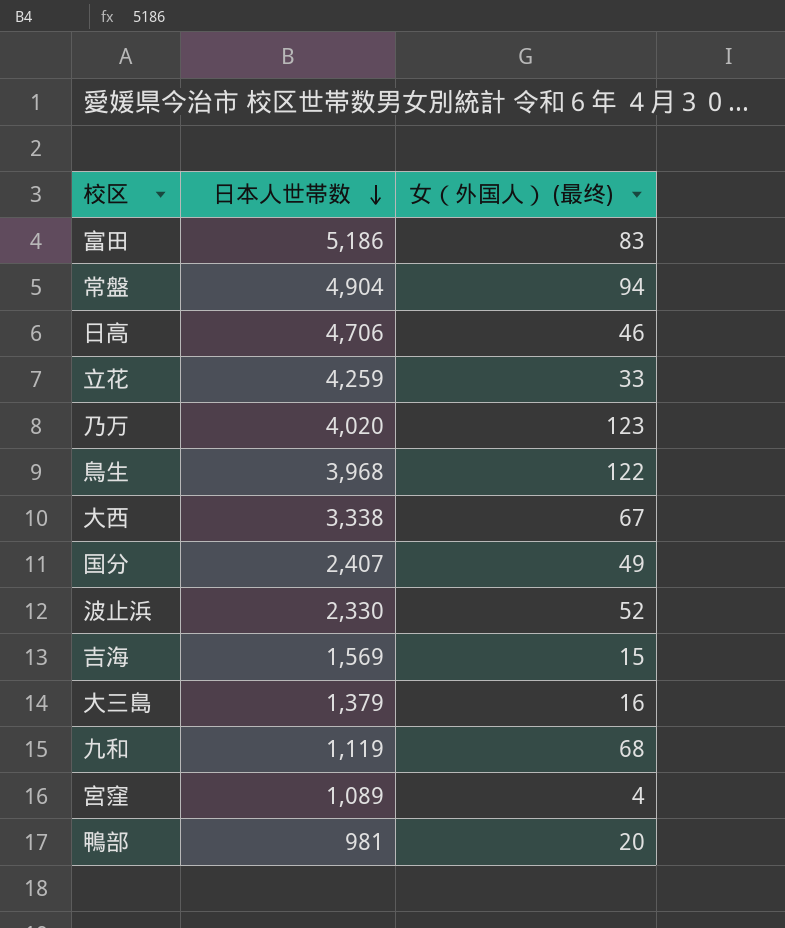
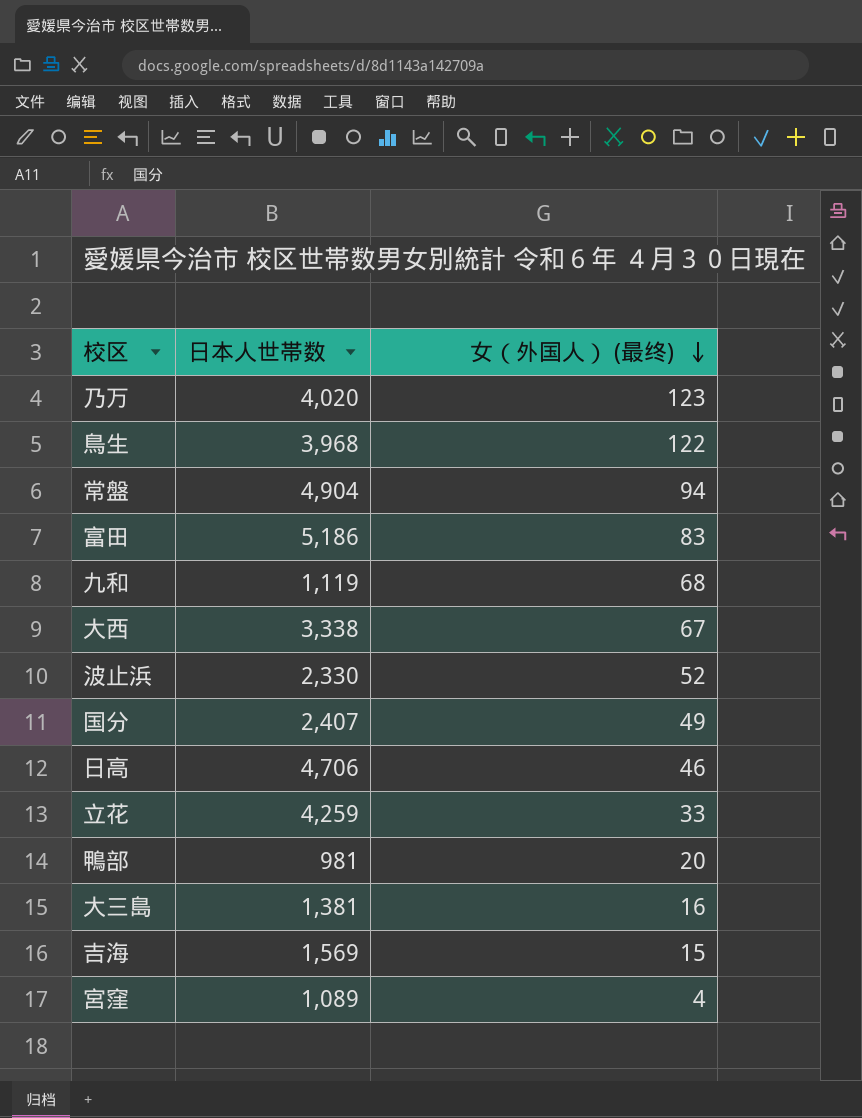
row order: 日本人世帯数 descending -> 女（外国人） (最终) descending
大三島 | 日本人世帯数: 1,379 -> 1,381

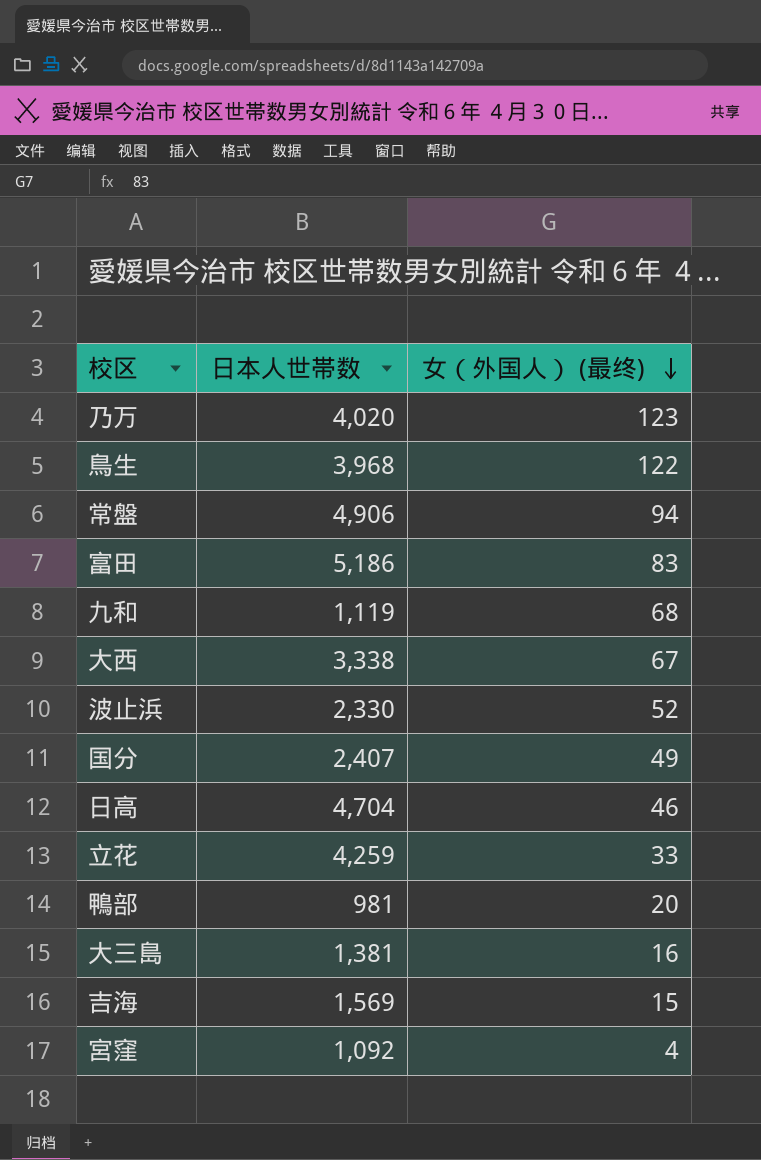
常盤 | 日本人世帯数: 4,904 -> 4,906
日高 | 日本人世帯数: 4,706 -> 4,704
宮窪 | 日本人世帯数: 1,089 -> 1,092

